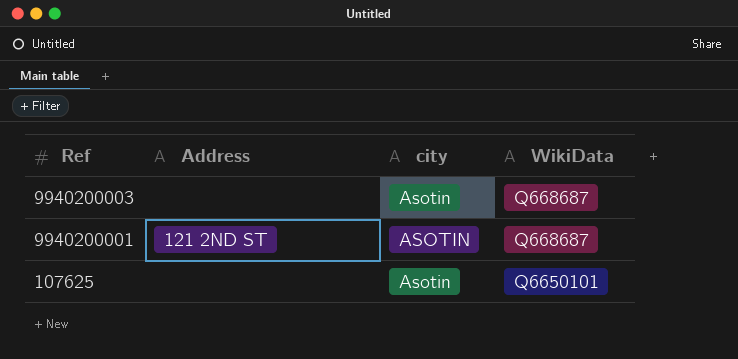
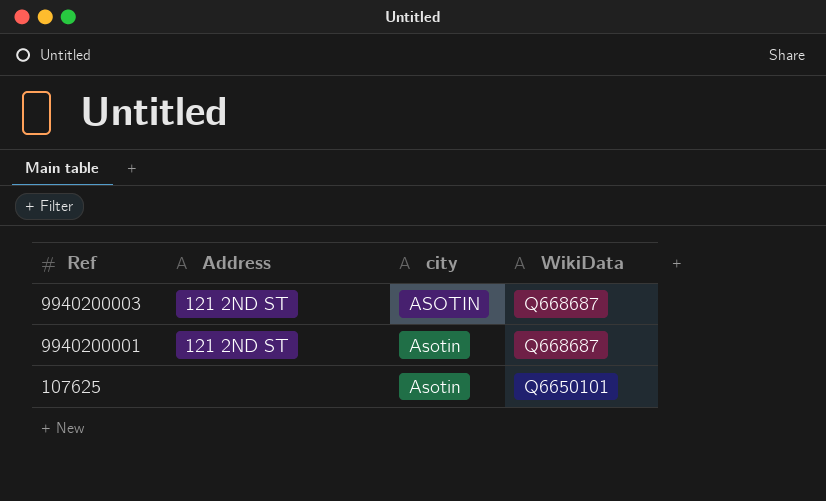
9940200003 | Address: none -> 121 2ND ST
9940200003 | city: Asotin -> ASOTIN
9940200001 | city: ASOTIN -> Asotin

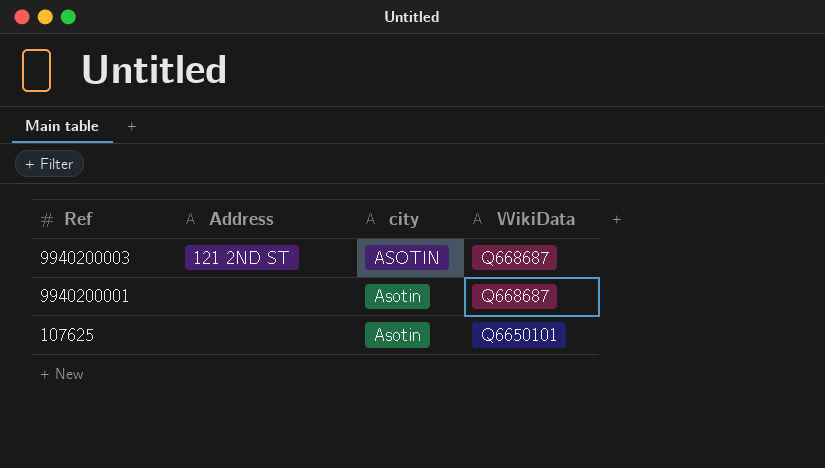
9940200001 | Address: 121 2ND ST -> none

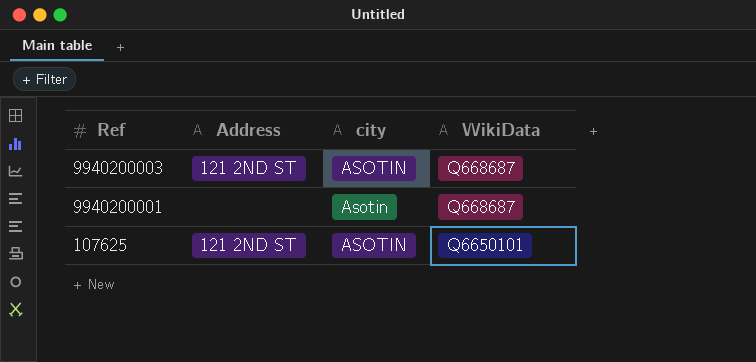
107625 | Address: none -> 121 2ND ST
107625 | city: Asotin -> ASOTIN

